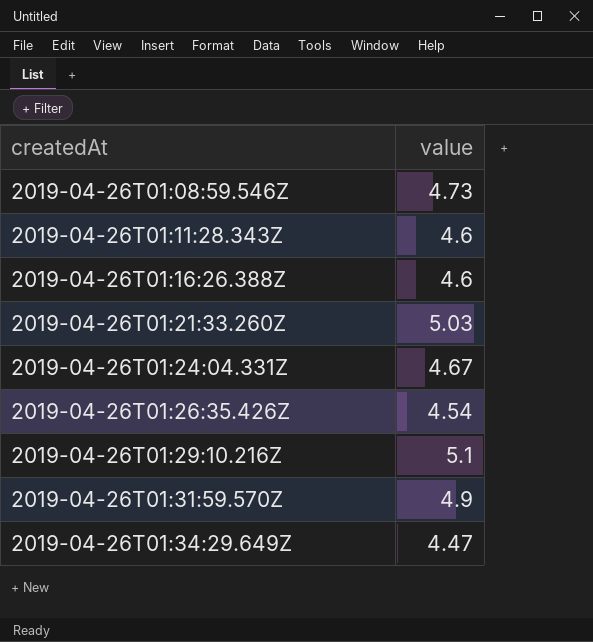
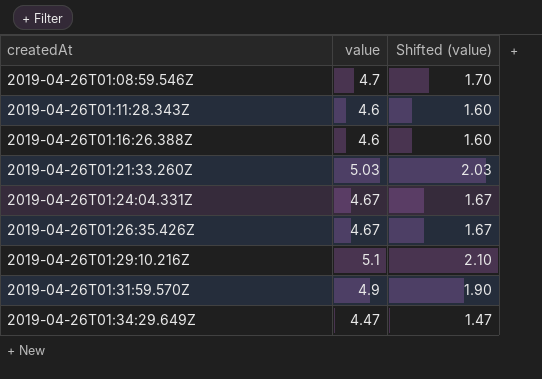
column Shifted (value) | formula: none -> [value] - 3
2019-04-26T01:08:59.546Z | value: 4.73 -> 4.7
2019-04-26T01:26:35.426Z | value: 4.54 -> 4.67

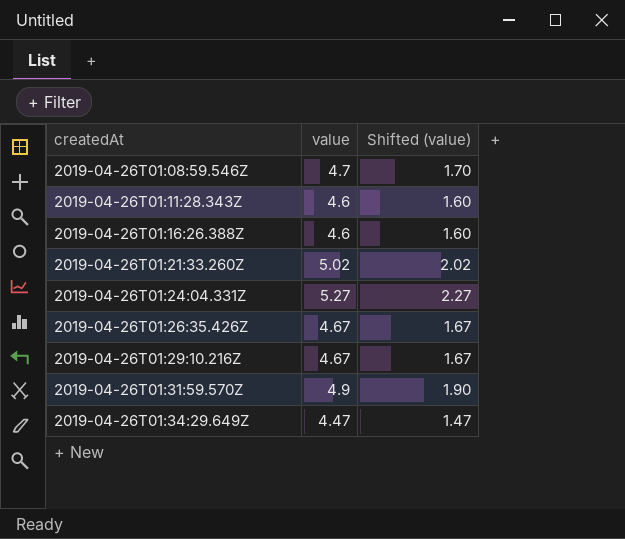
2019-04-26T01:21:33.260Z | value: 5.03 -> 5.02
2019-04-26T01:21:33.260Z | Shifted (value): 2.03 -> 2.02
2019-04-26T01:24:04.331Z | value: 4.67 -> 5.27
2019-04-26T01:24:04.331Z | Shifted (value): 1.67 -> 2.27
2019-04-26T01:29:10.216Z | value: 5.1 -> 4.67
2019-04-26T01:29:10.216Z | Shifted (value): 2.10 -> 1.67

